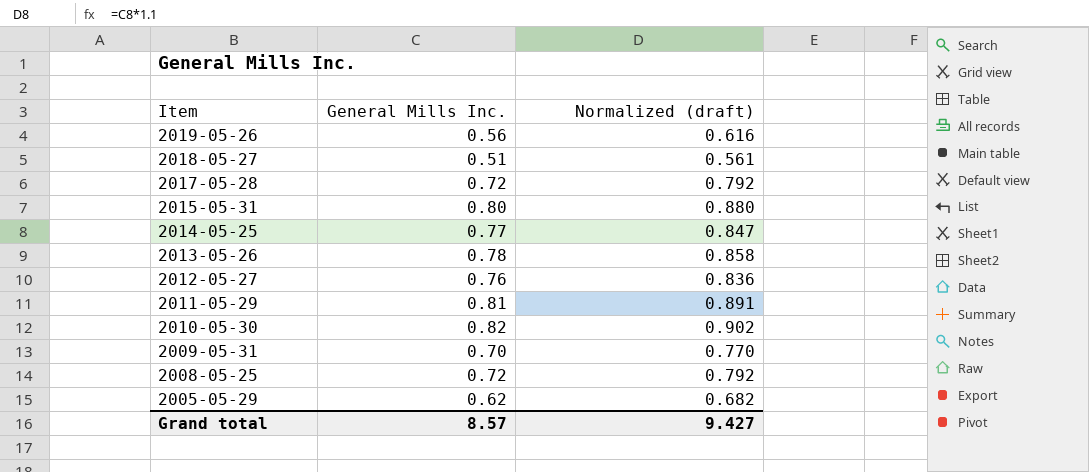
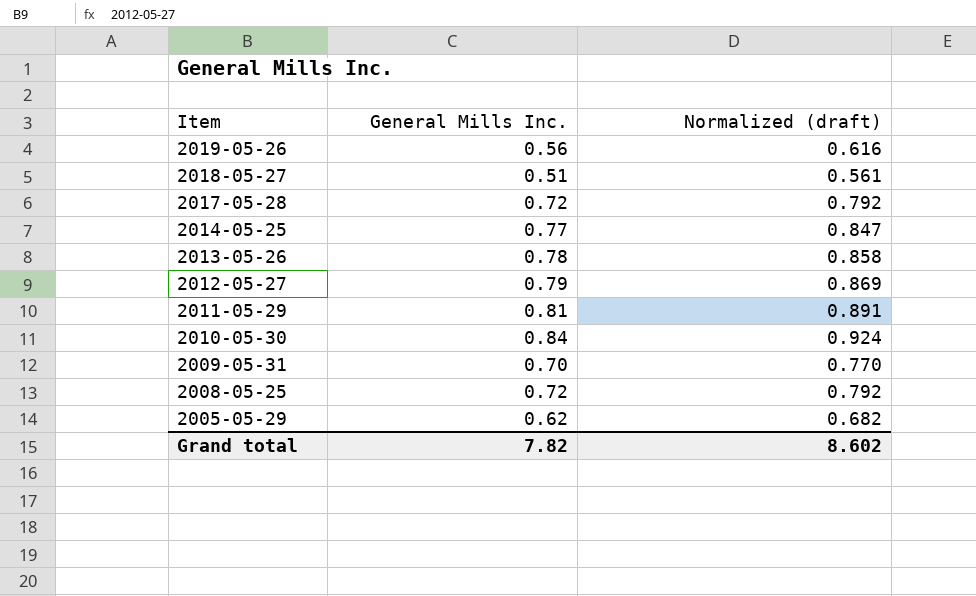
row 2015-05-31: 0.80 | 0.880 -> none
2012-05-27 | General Mills Inc.: 0.76 -> 0.79
2012-05-27 | Normalized (draft): 0.836 -> 0.869
2010-05-30 | General Mills Inc.: 0.82 -> 0.84
2010-05-30 | Normalized (draft): 0.902 -> 0.924
Grand total | General Mills Inc.: 8.57 -> 7.82
Grand total | Normalized (draft): 9.427 -> 8.602

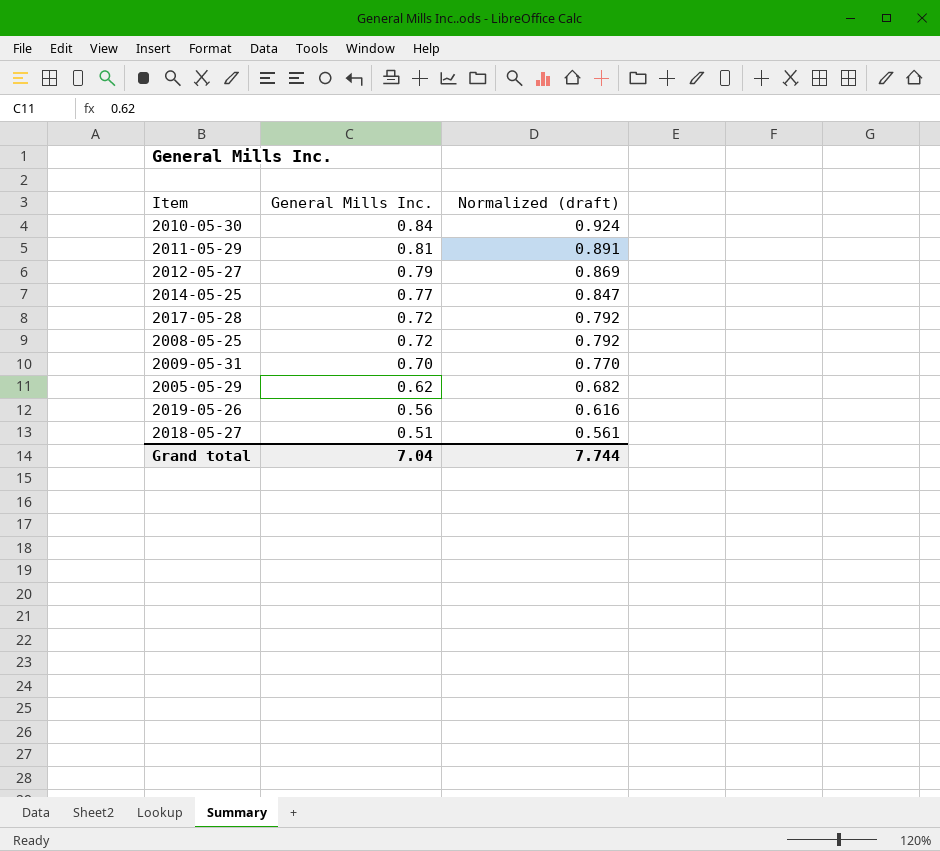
row order: Item descending -> General Mills Inc. descending
row 2013-05-26: 0.78 | 0.858 -> none
Grand total | General Mills Inc.: 7.82 -> 7.04
Grand total | Normalized (draft): 8.602 -> 7.744

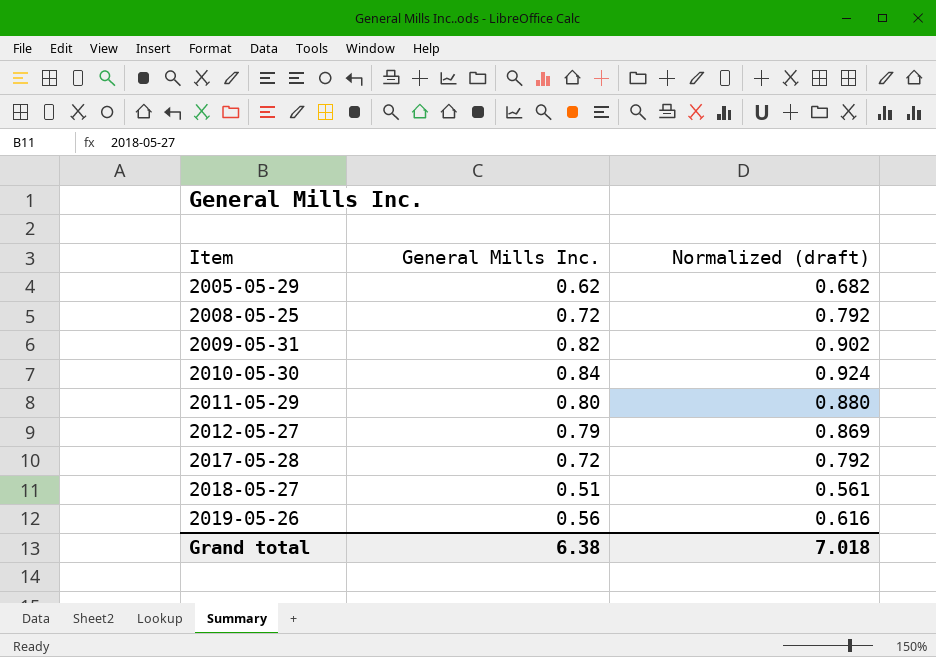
row order: General Mills Inc. descending -> Item ascending
row 2014-05-25: 0.77 | 0.847 -> none
2009-05-31 | General Mills Inc.: 0.70 -> 0.82
2009-05-31 | Normalized (draft): 0.770 -> 0.902
2011-05-29 | General Mills Inc.: 0.81 -> 0.80
2011-05-29 | Normalized (draft): 0.891 -> 0.880
Grand total | General Mills Inc.: 7.04 -> 6.38
Grand total | Normalized (draft): 7.744 -> 7.018

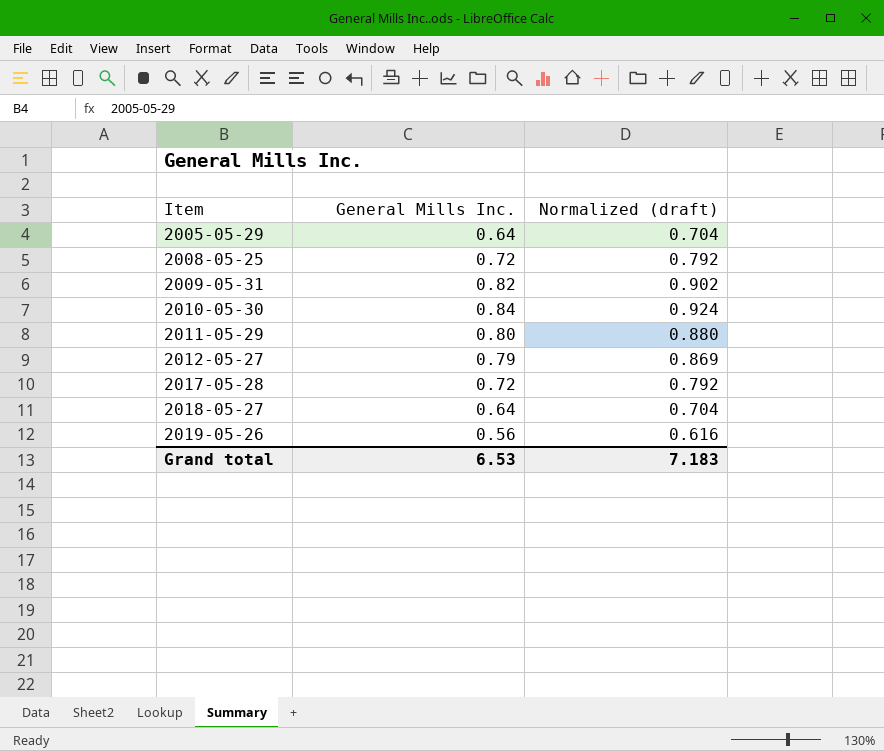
2005-05-29 | General Mills Inc.: 0.62 -> 0.64
2005-05-29 | Normalized (draft): 0.682 -> 0.704
2018-05-27 | General Mills Inc.: 0.51 -> 0.64
2018-05-27 | Normalized (draft): 0.561 -> 0.704
Grand total | General Mills Inc.: 6.38 -> 6.53
Grand total | Normalized (draft): 7.018 -> 7.183

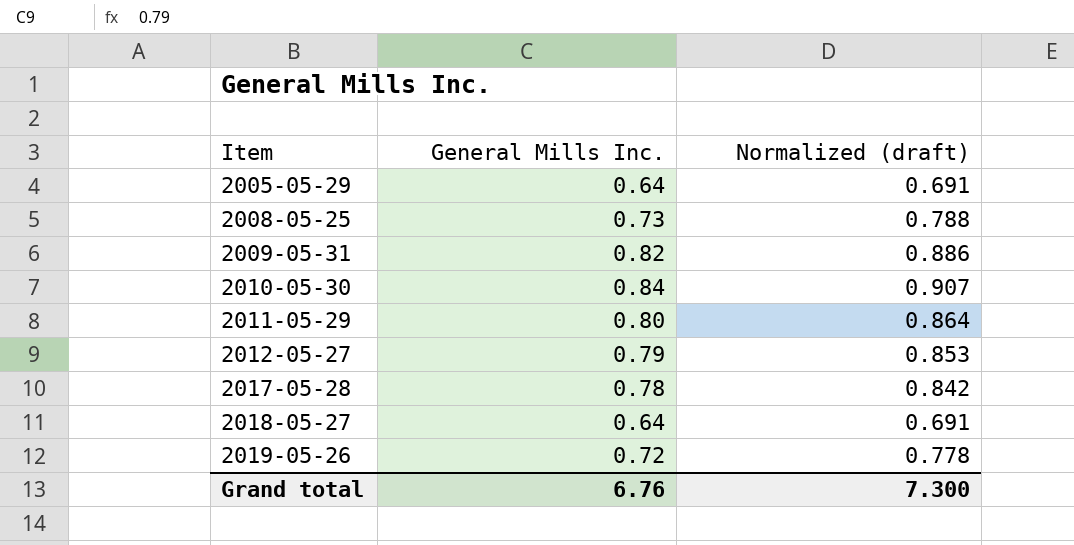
column Normalized (draft) | formula: [General Mills Inc.] * 1.1 -> [General Mills Inc.] * 1.08
2008-05-25 | General Mills Inc.: 0.72 -> 0.73
2017-05-28 | General Mills Inc.: 0.72 -> 0.78
2019-05-26 | General Mills Inc.: 0.56 -> 0.72
Grand total | General Mills Inc.: 6.53 -> 6.76
Grand total | Normalized (draft): 7.183 -> 7.300

